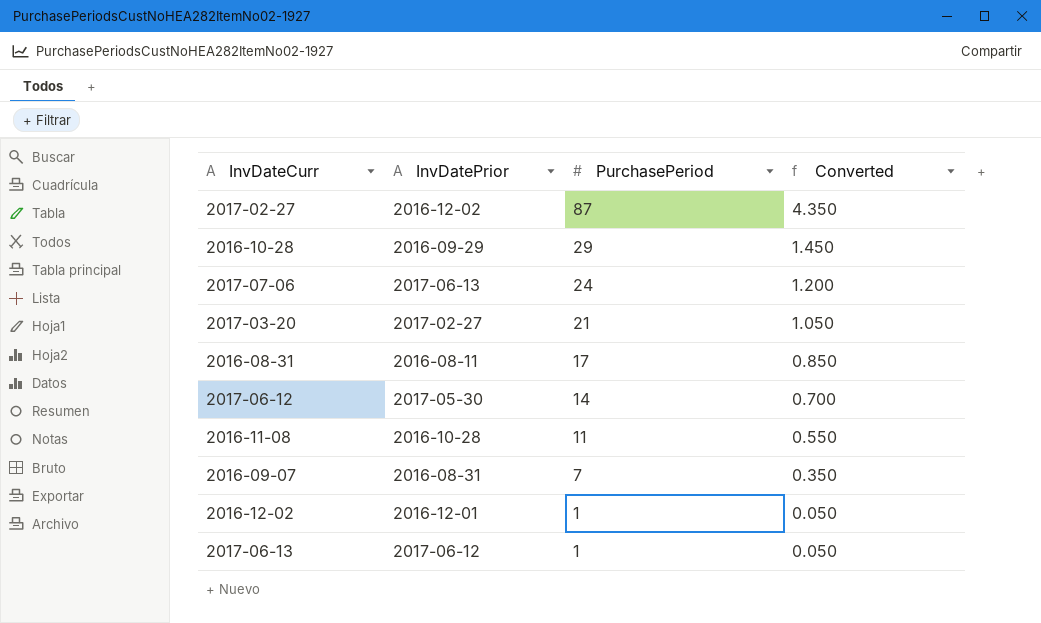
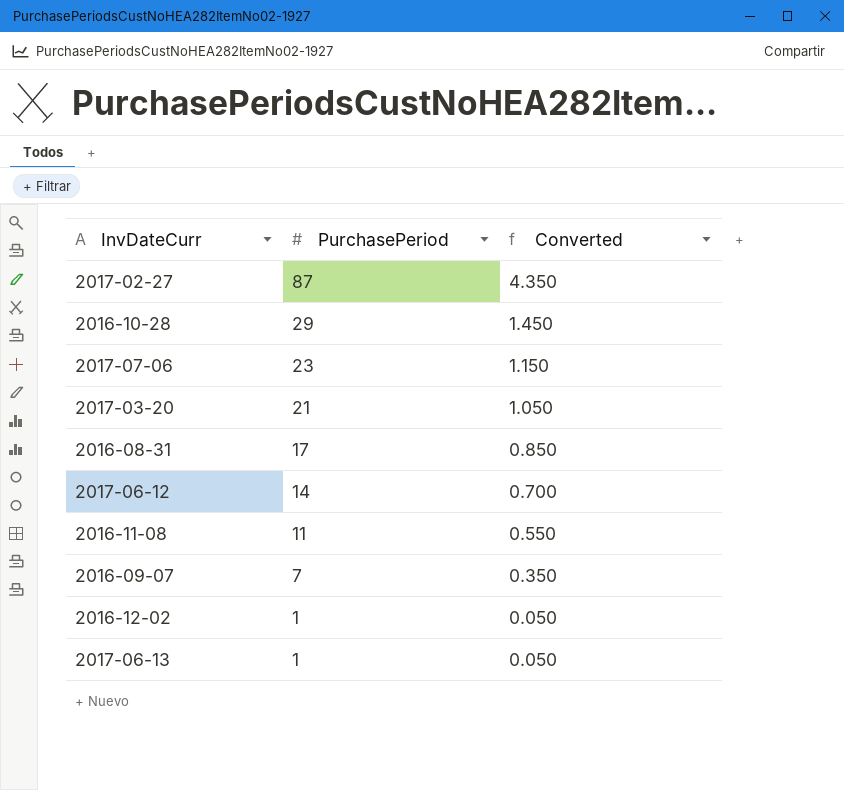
column InvDatePrior | position: 2 -> none
2017-07-06 | PurchasePeriod: 24 -> 23
2017-07-06 | Converted: 1.200 -> 1.150

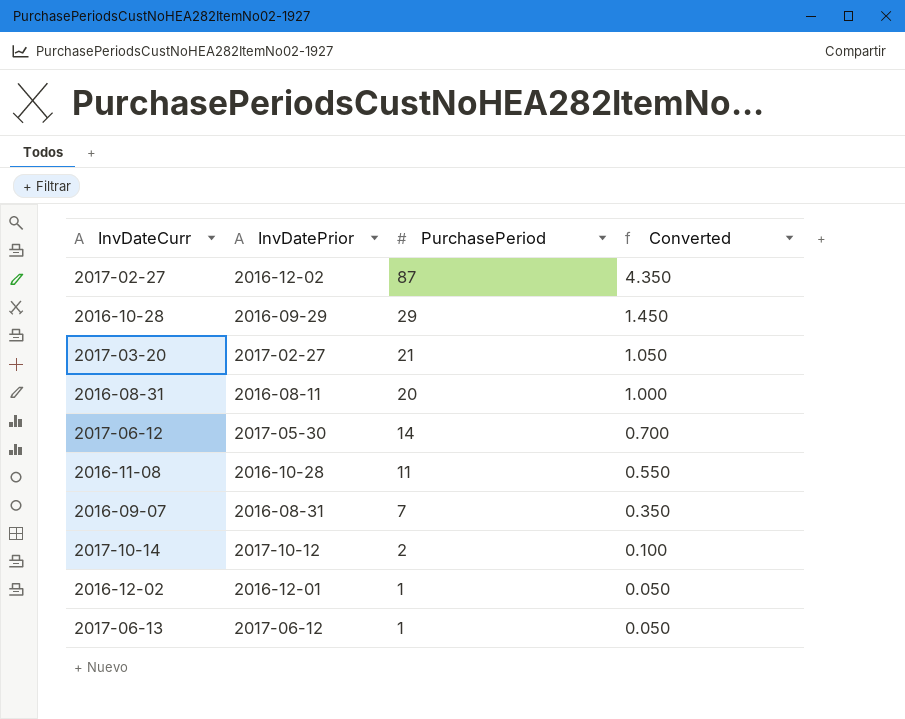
column InvDatePrior | position: none -> 2
row 2017-07-06: 23 | 1.150 -> none
2016-08-31 | PurchasePeriod: 17 -> 20
2016-08-31 | Converted: 0.850 -> 1.000
row 2017-10-14: none -> 2017-10-12 | 2 | 0.100

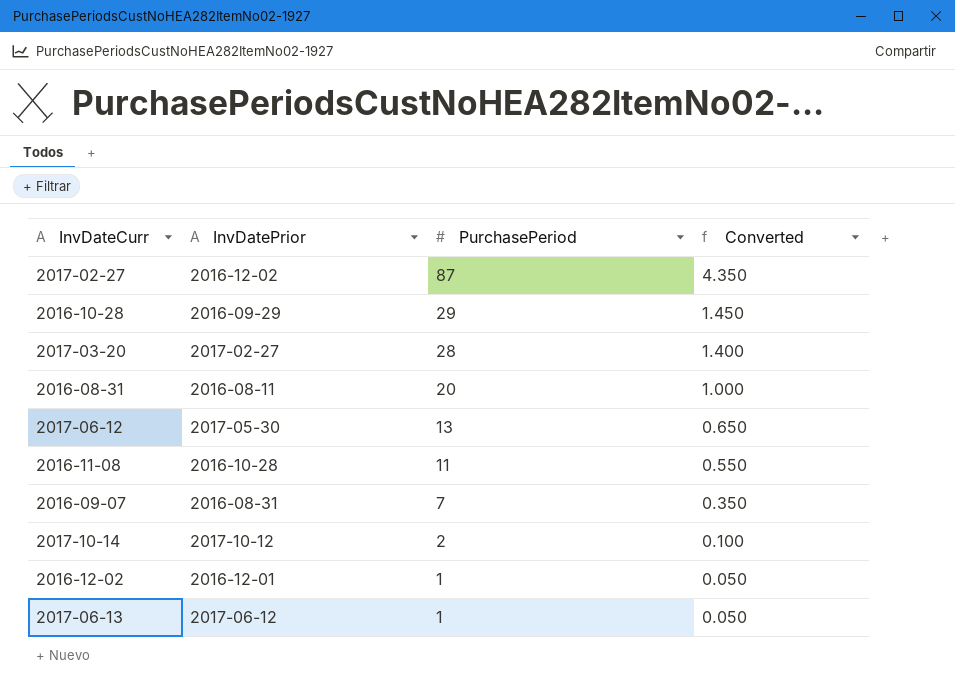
2017-03-20 | PurchasePeriod: 21 -> 28
2017-03-20 | Converted: 1.050 -> 1.400
2017-06-12 | PurchasePeriod: 14 -> 13
2017-06-12 | Converted: 0.700 -> 0.650

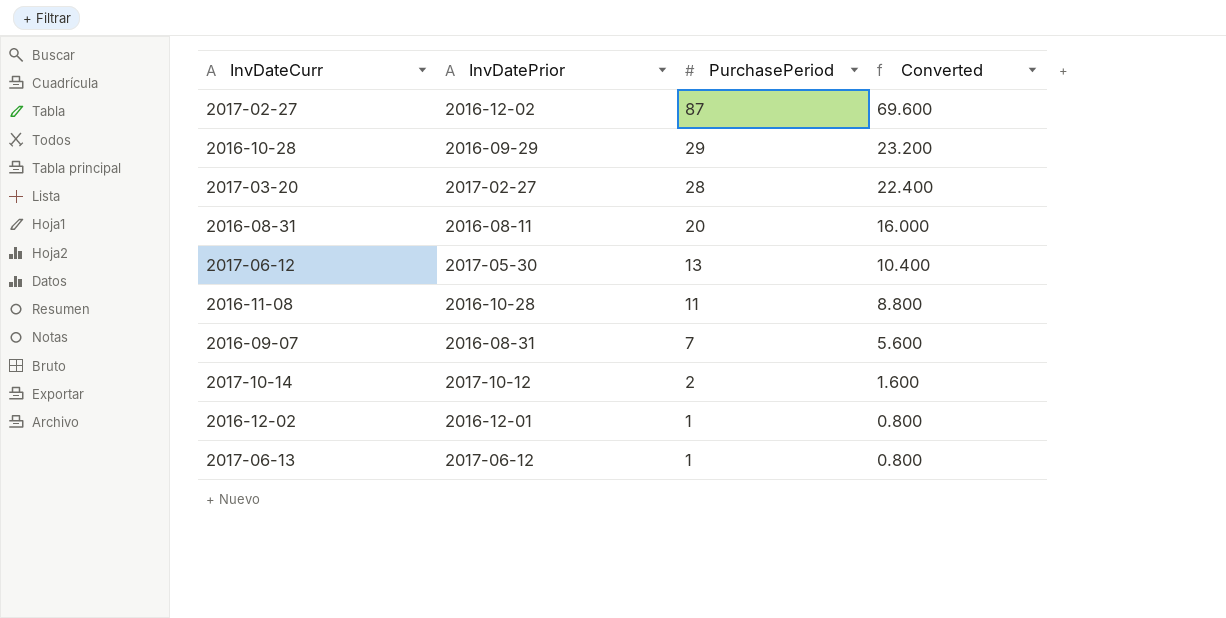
column Converted | formula: [PurchasePeriod] * 0.05 -> [PurchasePeriod] * 0.8

